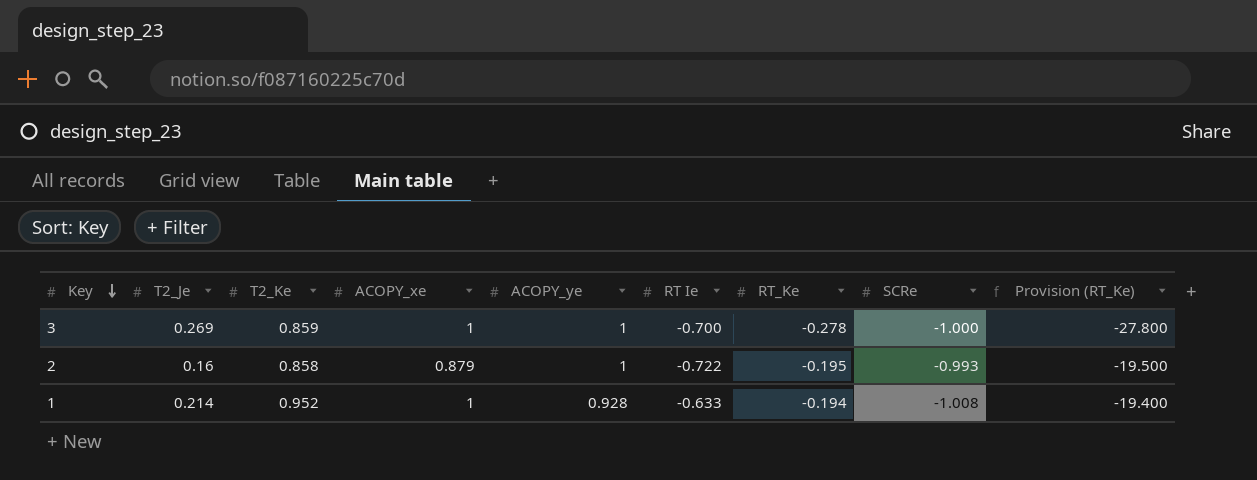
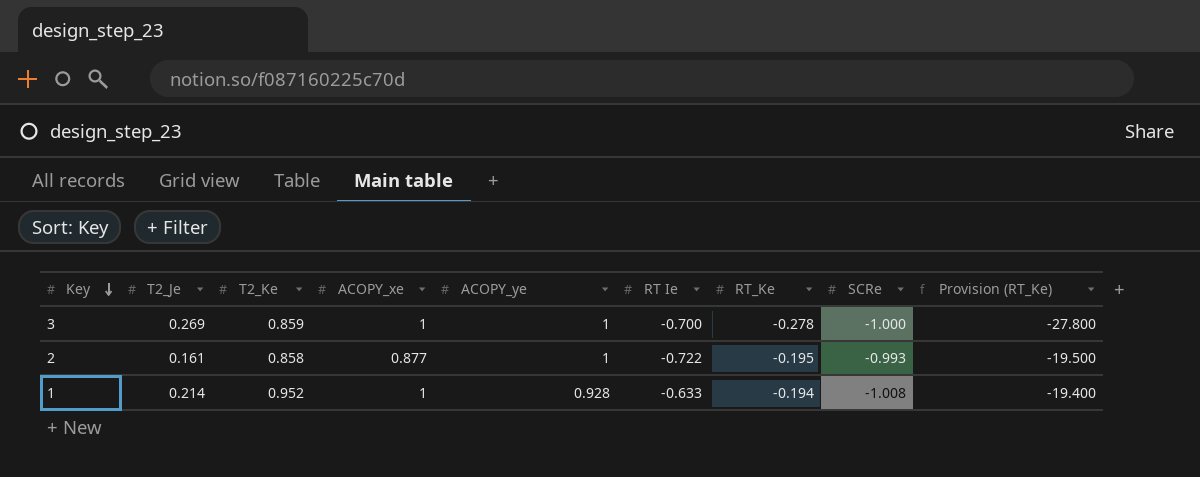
2 | T2_Je: 0.16 -> 0.161
2 | ACOPY_xe: 0.879 -> 0.877

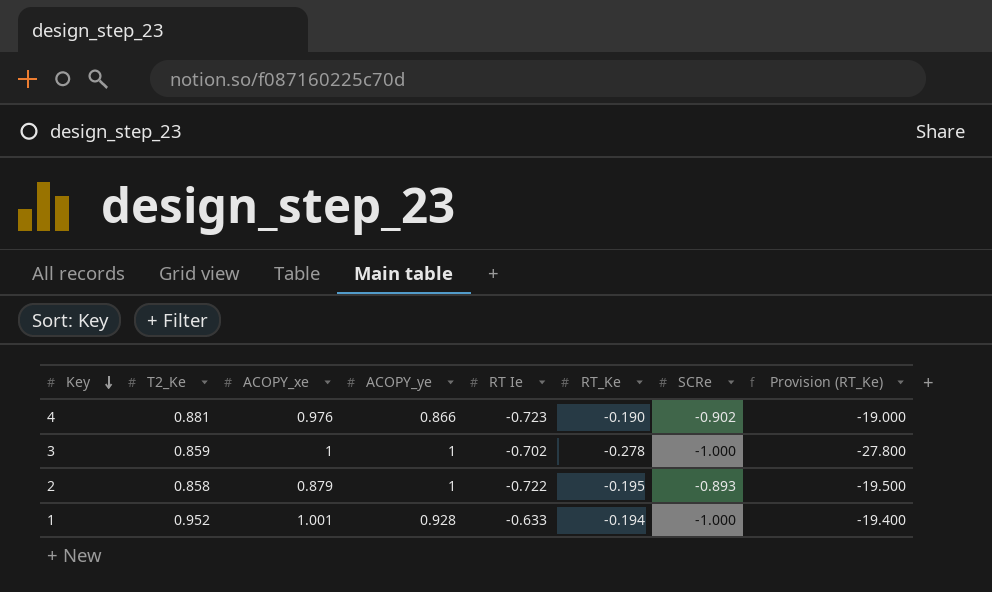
column T2_Je | position: 2 -> none
row 4: none -> 0.881 | 0.976 | 0.866 | -0.723 | -0.190 | -0.902 | -19.000
3 | RT Ie: -0.700 -> -0.702
2 | ACOPY_xe: 0.877 -> 0.879
2 | SCRe: -0.993 -> -0.893
1 | ACOPY_xe: 1 -> 1.001
1 | SCRe: -1.008 -> -1.000

